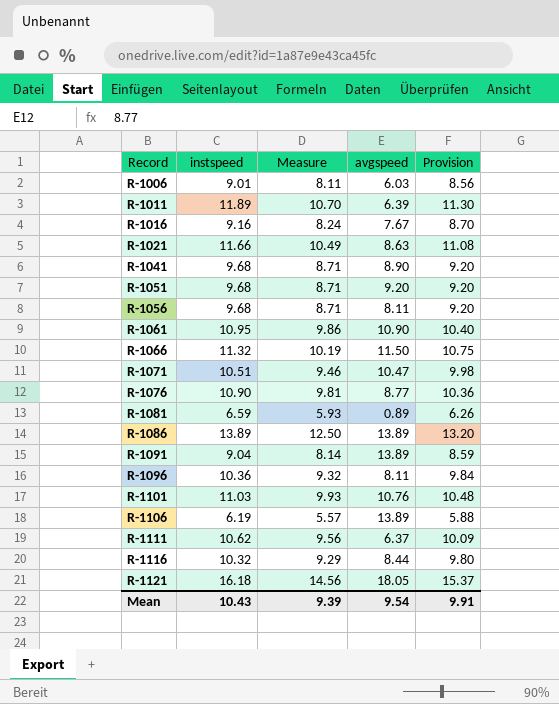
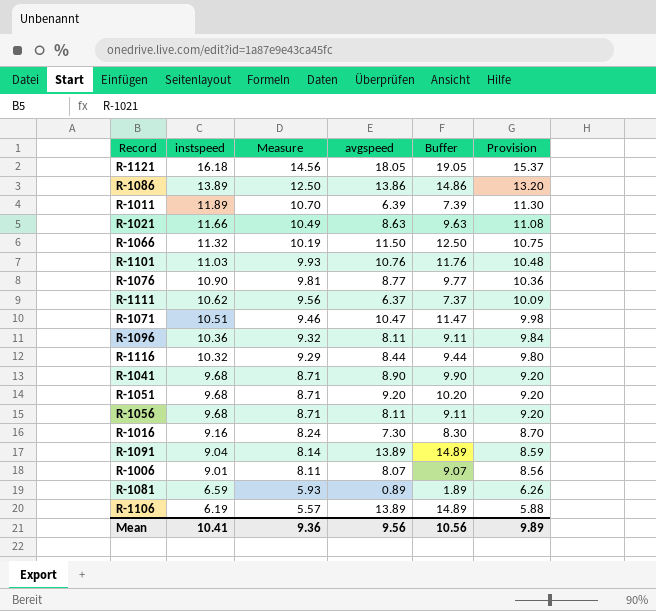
row order: Record ascending -> instspeed descending
column Buffer | formula: none -> [avgspeed] + 1
row R-1061: 10.95 | 9.86 | 10.90 | 10.40 -> none
R-1086 | avgspeed: 13.89 -> 13.86
R-1016 | avgspeed: 7.67 -> 7.30
R-1006 | avgspeed: 6.03 -> 8.07
Mean | instspeed: 10.43 -> 10.41
Mean | Measure: 9.39 -> 9.36
Mean | avgspeed: 9.54 -> 9.56
Mean | Provision: 9.91 -> 9.89

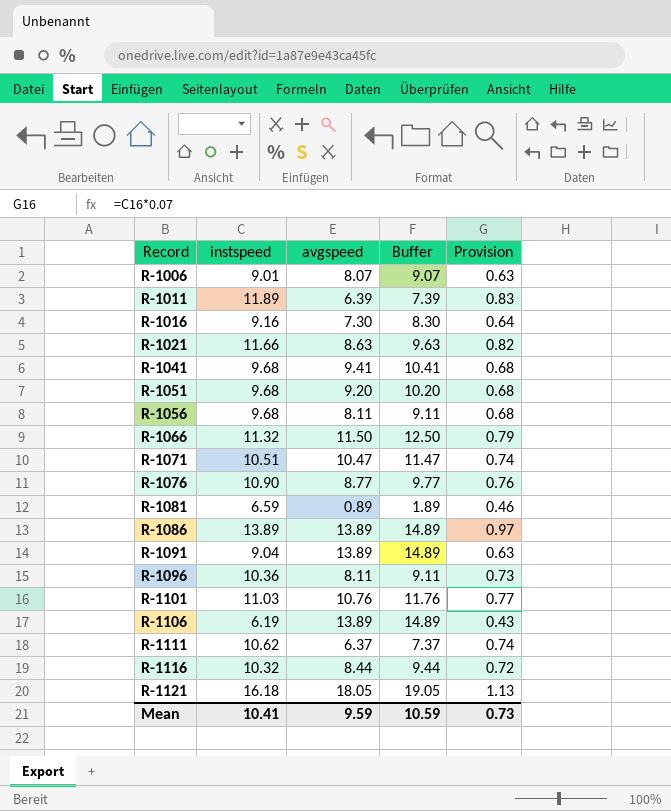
row order: instspeed descending -> Record ascending
column Measure | formula: [instspeed] * 0.9 -> none
column Provision | formula: [instspeed] * 0.95 -> [instspeed] * 0.07
R-1041 | avgspeed: 8.90 -> 9.41
R-1041 | Buffer: 9.90 -> 10.41
R-1086 | avgspeed: 13.86 -> 13.89
R-1086 | Buffer: 14.86 -> 14.89
Mean | avgspeed: 9.56 -> 9.59
Mean | Buffer: 10.56 -> 10.59
Mean | Provision: 9.89 -> 0.73

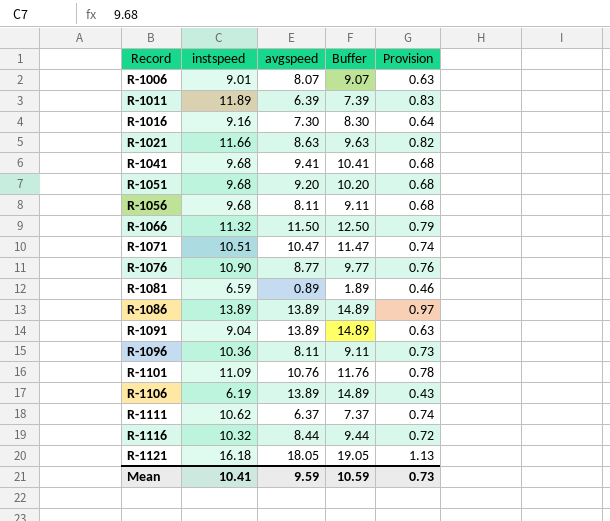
R-1101 | instspeed: 11.03 -> 11.09
R-1101 | Provision: 0.77 -> 0.78

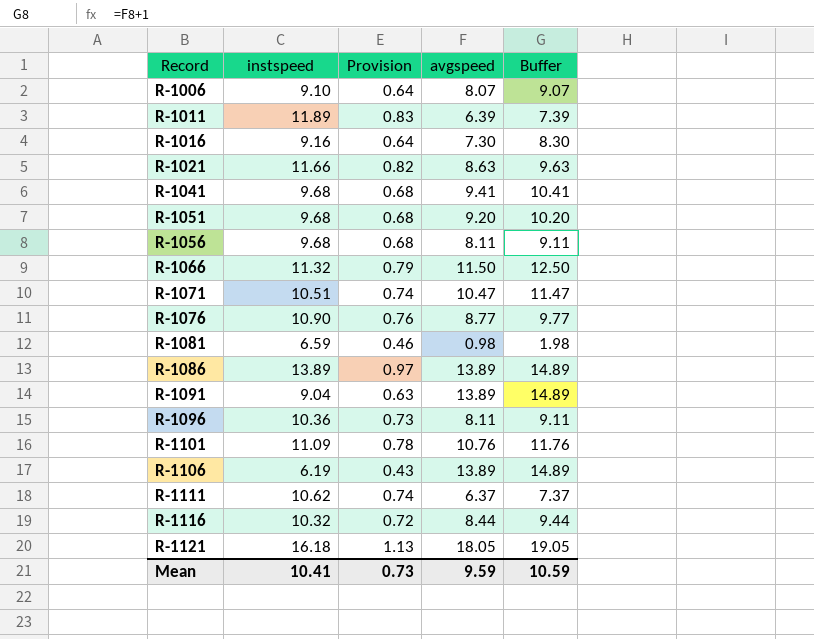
column Provision | position: 5 -> 3
R-1006 | instspeed: 9.01 -> 9.10
R-1006 | Provision: 0.63 -> 0.64
R-1081 | avgspeed: 0.89 -> 0.98
R-1081 | Buffer: 1.89 -> 1.98

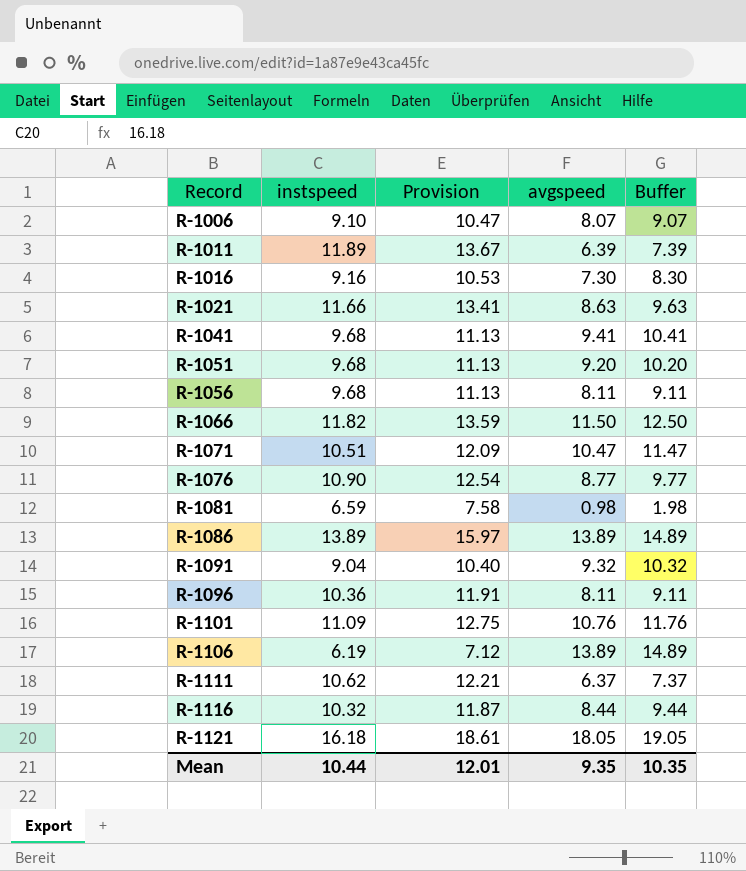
column Provision | formula: [instspeed] * 0.07 -> [instspeed] * 1.15
R-1066 | instspeed: 11.32 -> 11.82
R-1091 | avgspeed: 13.89 -> 9.32
R-1091 | Buffer: 14.89 -> 10.32
Mean | instspeed: 10.41 -> 10.44
Mean | Provision: 0.73 -> 12.01
Mean | avgspeed: 9.59 -> 9.35
Mean | Buffer: 10.59 -> 10.35

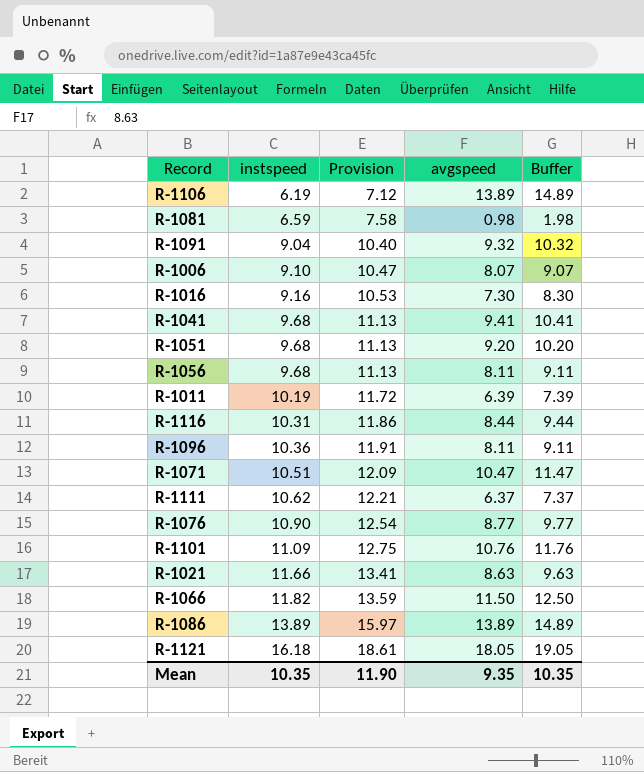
row order: Record ascending -> instspeed ascending
R-1011 | instspeed: 11.89 -> 10.19
R-1011 | Provision: 13.67 -> 11.72
R-1116 | instspeed: 10.32 -> 10.31
R-1116 | Provision: 11.87 -> 11.86
Mean | instspeed: 10.44 -> 10.35
Mean | Provision: 12.01 -> 11.90

